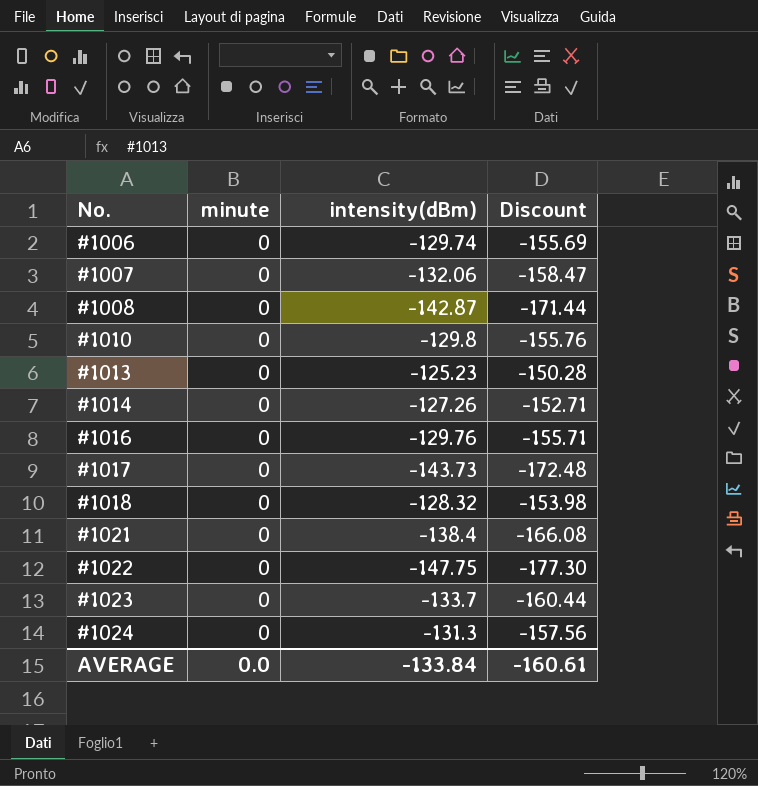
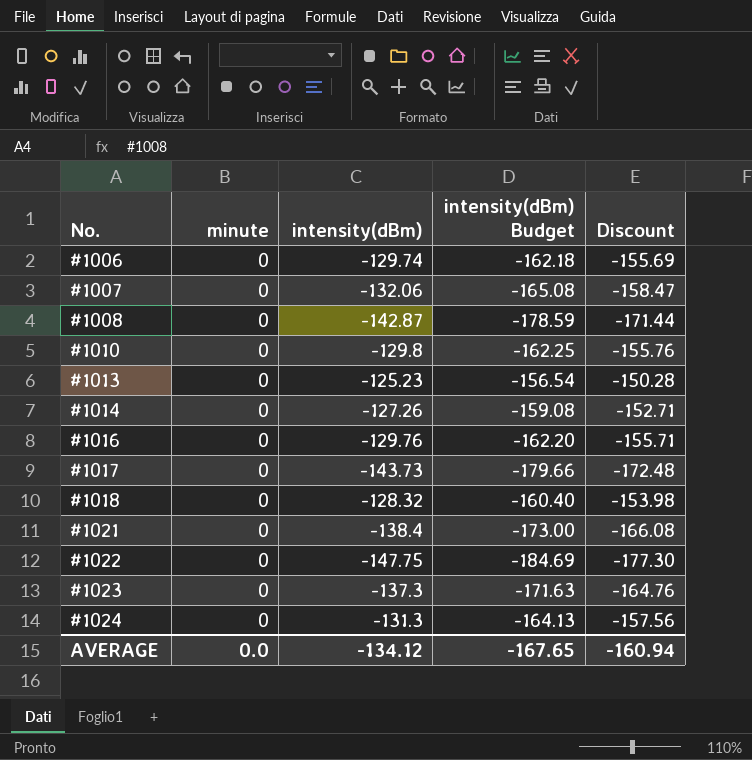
column intensity(dBm) Budget | formula: none -> [intensity(dBm)] * 1.25
#1023 | intensity(dBm): -133.7 -> -137.3
#1023 | Discount: -160.44 -> -164.76
AVERAGE | intensity(dBm): -133.84 -> -134.12
AVERAGE | Discount: -160.61 -> -160.94

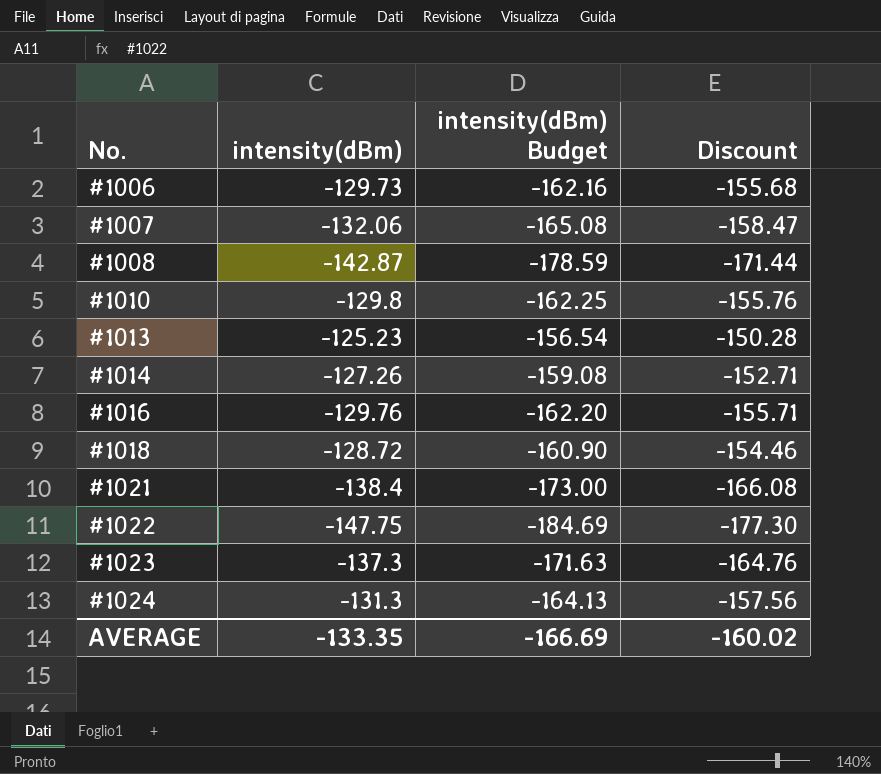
column minute | position: 2 -> none
row #1017: 0 | -143.73 | -179.66 | -172.48 -> none
#1006 | intensity(dBm): -129.74 -> -129.73
#1006 | intensity(dBm) Budget: -162.18 -> -162.16
#1006 | Discount: -155.69 -> -155.68
#1018 | intensity(dBm): -128.32 -> -128.72
#1018 | intensity(dBm) Budget: -160.40 -> -160.90
#1018 | Discount: -153.98 -> -154.46
AVERAGE | intensity(dBm): -134.12 -> -133.35
AVERAGE | intensity(dBm) Budget: -167.65 -> -166.69
AVERAGE | Discount: -160.94 -> -160.02

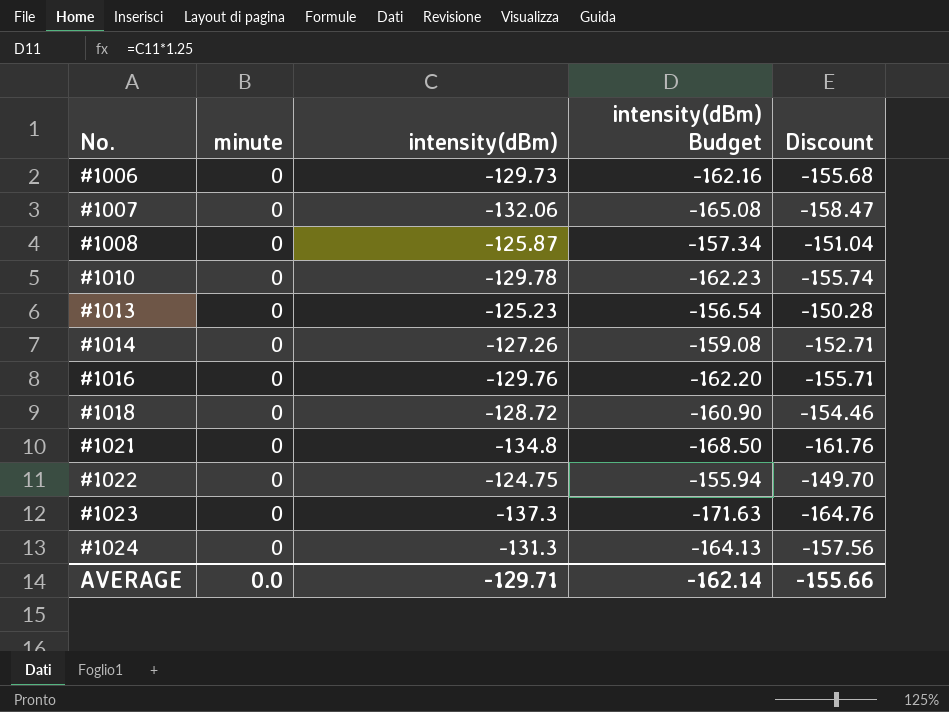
column minute | position: none -> 2
#1008 | intensity(dBm): -142.87 -> -125.87
#1008 | intensity(dBm) Budget: -178.59 -> -157.34
#1008 | Discount: -171.44 -> -151.04
#1010 | intensity(dBm): -129.8 -> -129.78
#1010 | intensity(dBm) Budget: -162.25 -> -162.23
#1010 | Discount: -155.76 -> -155.74
#1021 | intensity(dBm): -138.4 -> -134.8
#1021 | intensity(dBm) Budget: -173.00 -> -168.50
#1021 | Discount: -166.08 -> -161.76
#1022 | intensity(dBm): -147.75 -> -124.75
#1022 | intensity(dBm) Budget: -184.69 -> -155.94
#1022 | Discount: -177.30 -> -149.70
AVERAGE | intensity(dBm): -133.35 -> -129.71
AVERAGE | intensity(dBm) Budget: -166.69 -> -162.14
AVERAGE | Discount: -160.02 -> -155.66

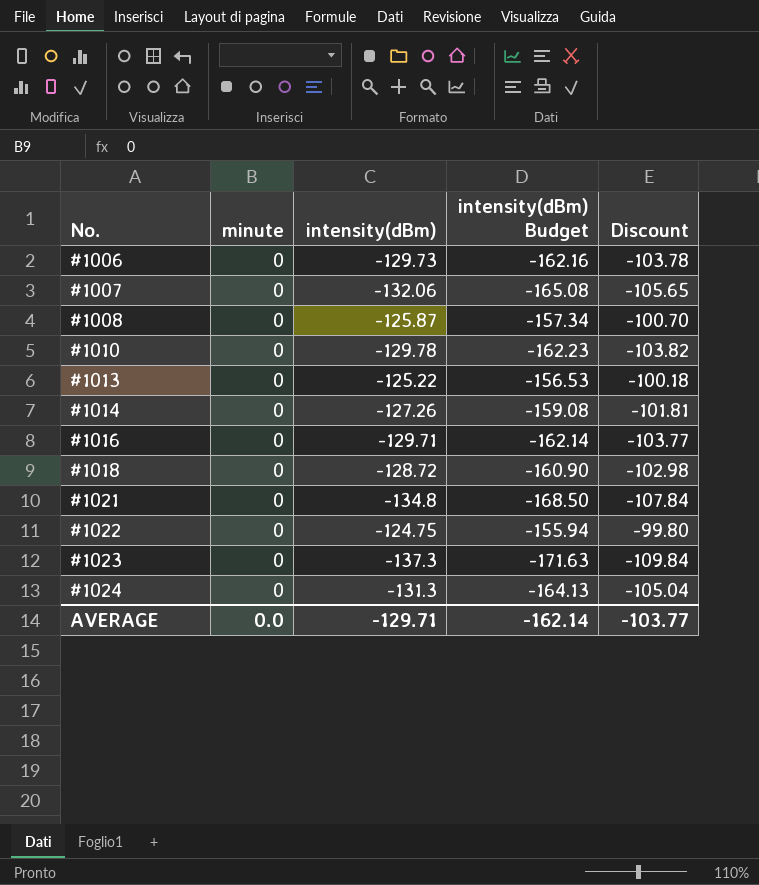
column Discount | formula: [intensity(dBm)] * 1.2 -> [intensity(dBm)] * 0.8
#1013 | intensity(dBm): -125.23 -> -125.22
#1013 | intensity(dBm) Budget: -156.54 -> -156.53
#1016 | intensity(dBm): -129.76 -> -129.71
#1016 | intensity(dBm) Budget: -162.20 -> -162.14
AVERAGE | Discount: -155.66 -> -103.77

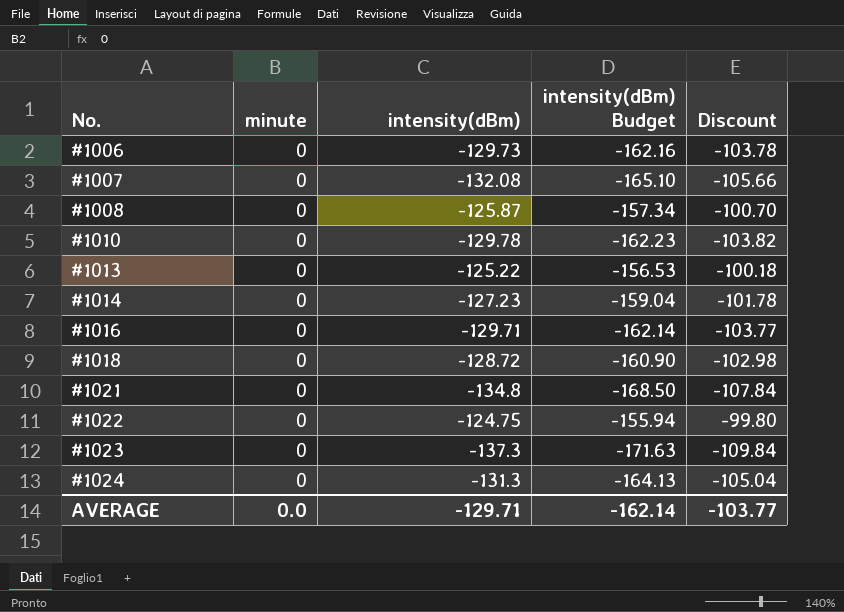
#1007 | intensity(dBm): -132.06 -> -132.08
#1007 | intensity(dBm) Budget: -165.08 -> -165.10
#1007 | Discount: -105.65 -> -105.66
#1014 | intensity(dBm): -127.26 -> -127.23
#1014 | intensity(dBm) Budget: -159.08 -> -159.04
#1014 | Discount: -101.81 -> -101.78

